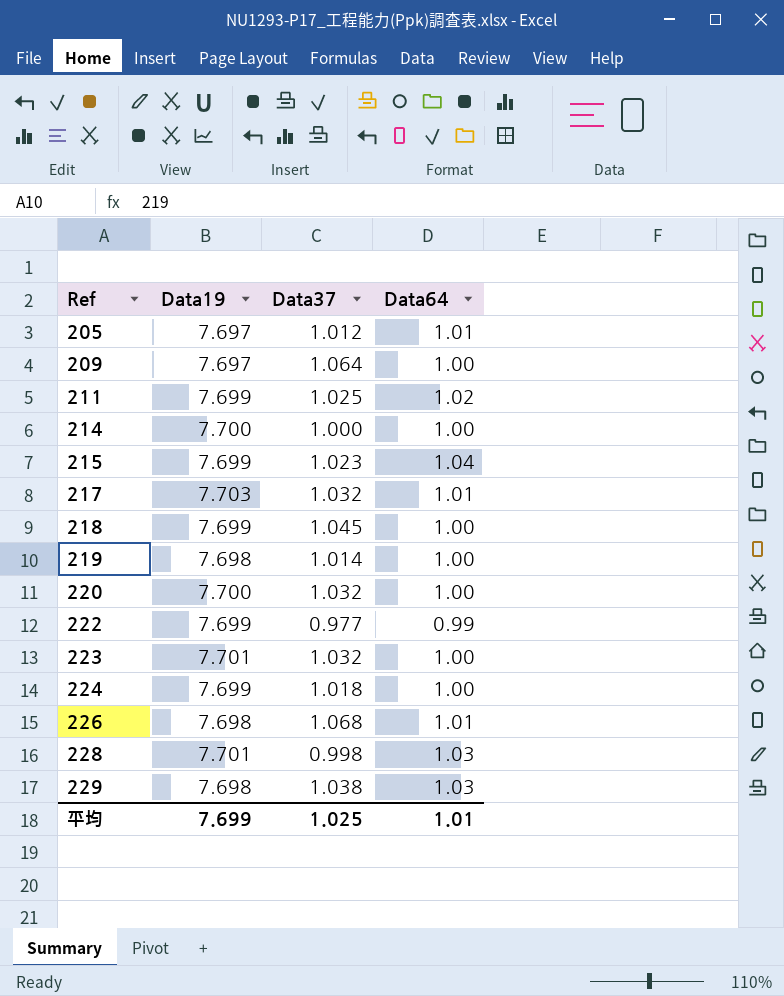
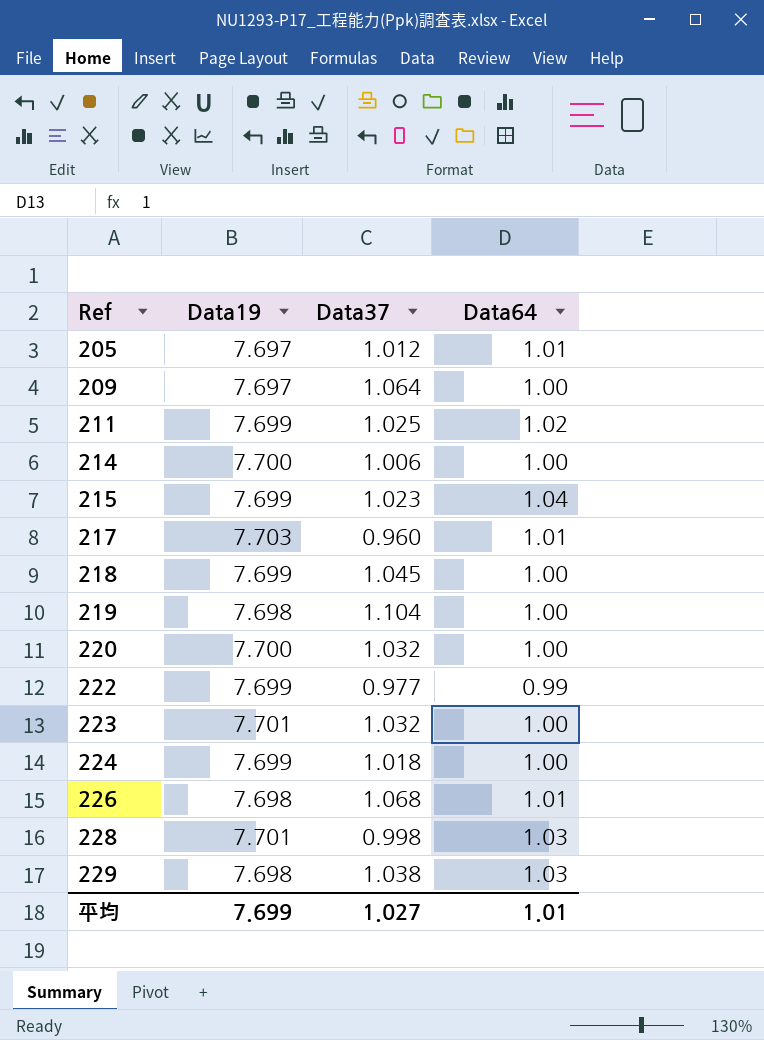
214 | Data37: 1.000 -> 1.006
217 | Data37: 1.032 -> 0.960
219 | Data37: 1.014 -> 1.104
平均 | Data37: 1.025 -> 1.027

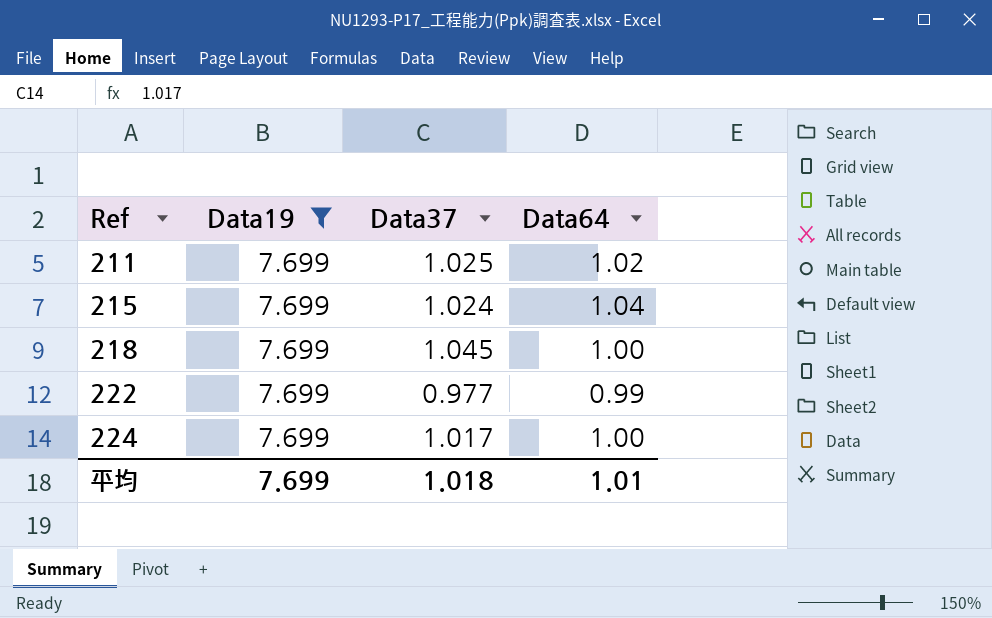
filter: none -> Data19 = 7.699
215 | Data37: 1.023 -> 1.024
224 | Data37: 1.018 -> 1.017
平均 | Data37: 1.027 -> 1.018

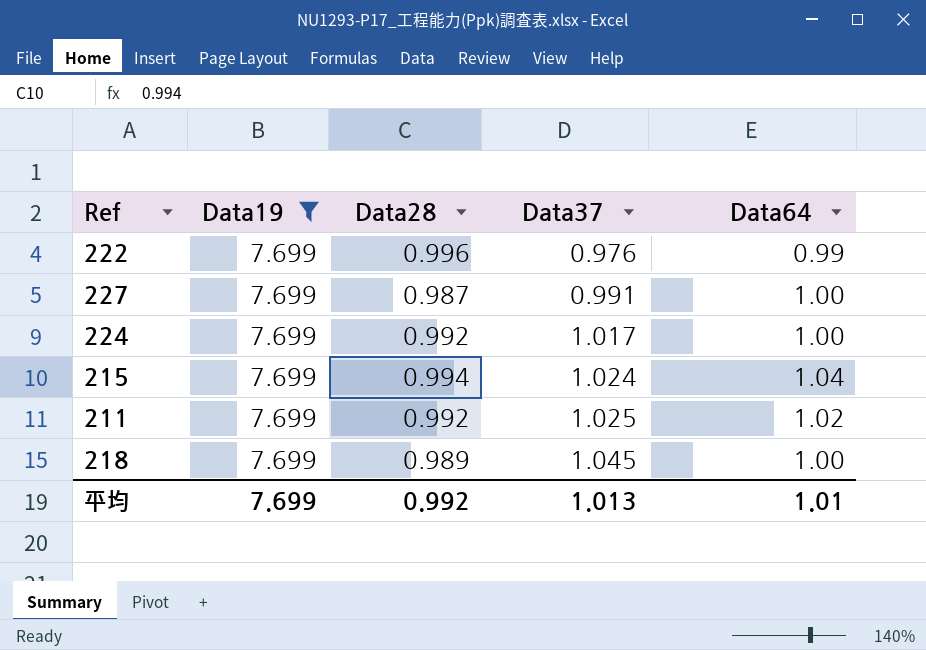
row order: Ref ascending -> Data37 ascending
column Data28 | position: none -> 3
222 | Data37: 0.977 -> 0.976
row 227: none -> 7.699 | 0.987 | 0.991 | 1.00
平均 | Data37: 1.018 -> 1.013

